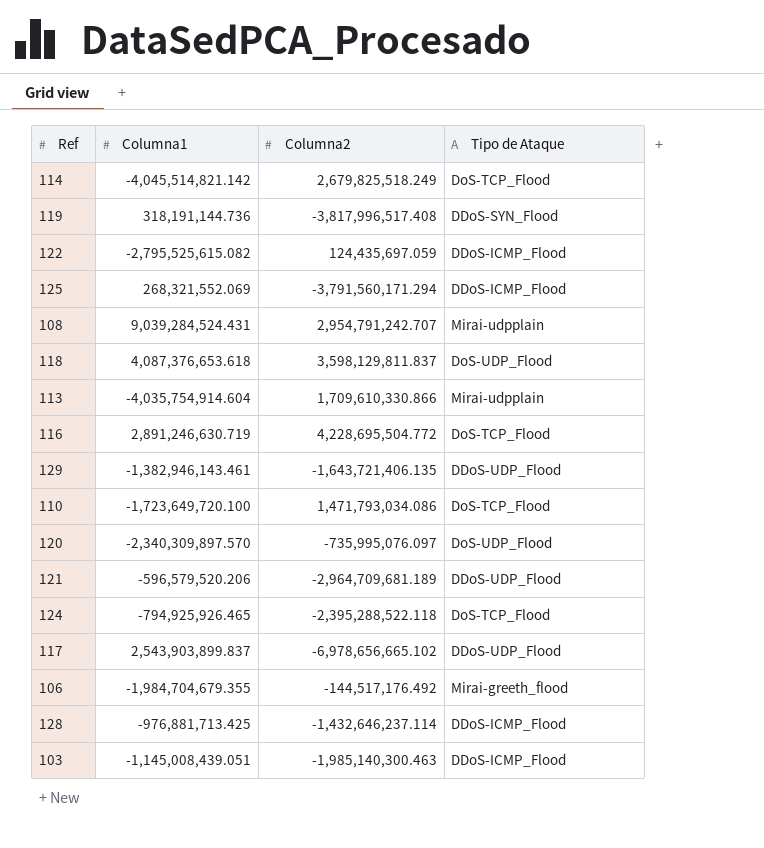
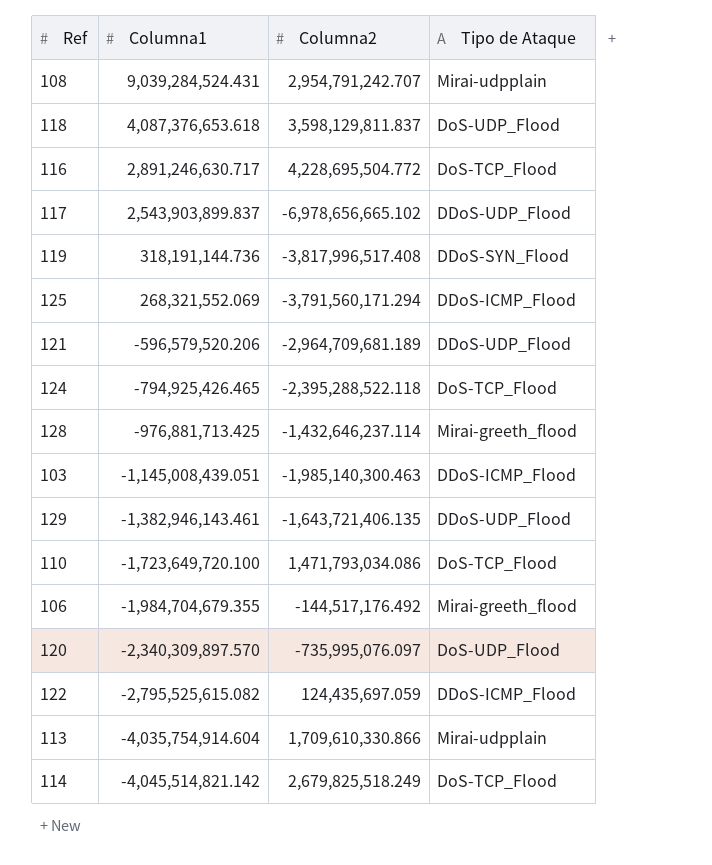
row order: none -> Columna1 descending
116 | Columna1: 2,891,246,630.719 -> 2,891,246,630.717
124 | Columna1: -794,925,926.465 -> -794,925,426.465
128 | Tipo de Ataque: DDoS-ICMP_Flood -> Mirai-greeth_flood

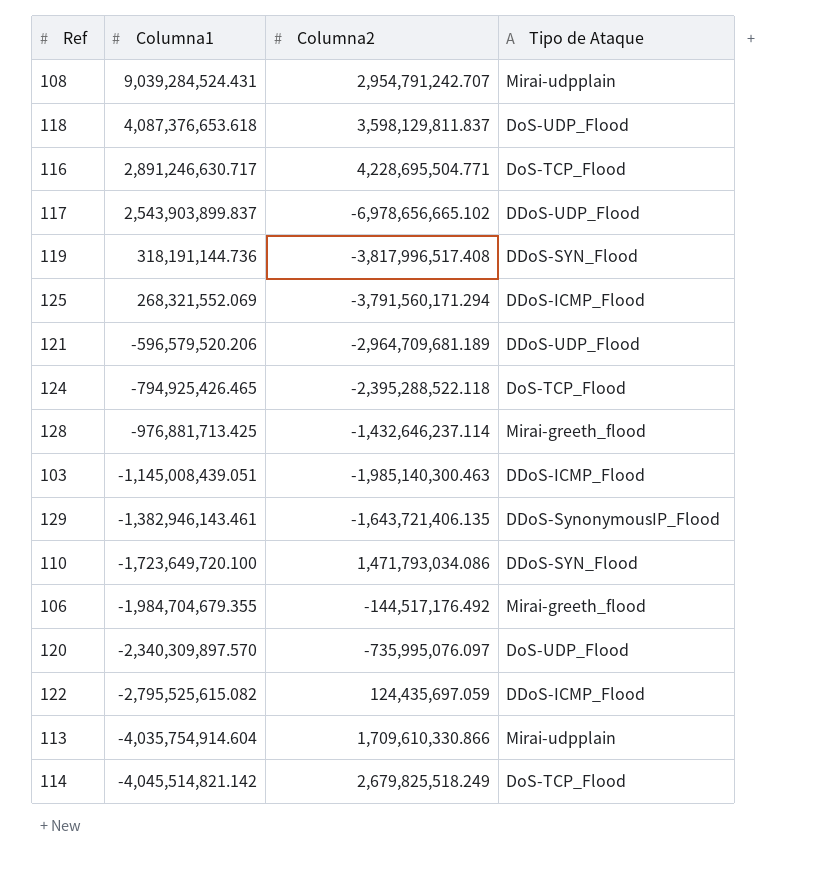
116 | Columna2: 4,228,695,504.772 -> 4,228,695,504.771
129 | Tipo de Ataque: DDoS-UDP_Flood -> DDoS-SynonymousIP_Flood
110 | Tipo de Ataque: DoS-TCP_Flood -> DDoS-SYN_Flood

